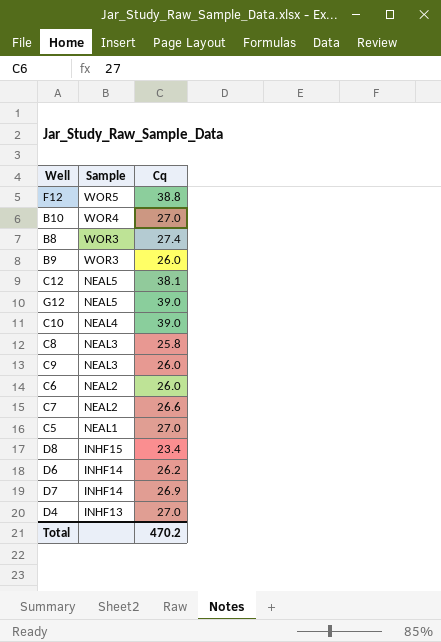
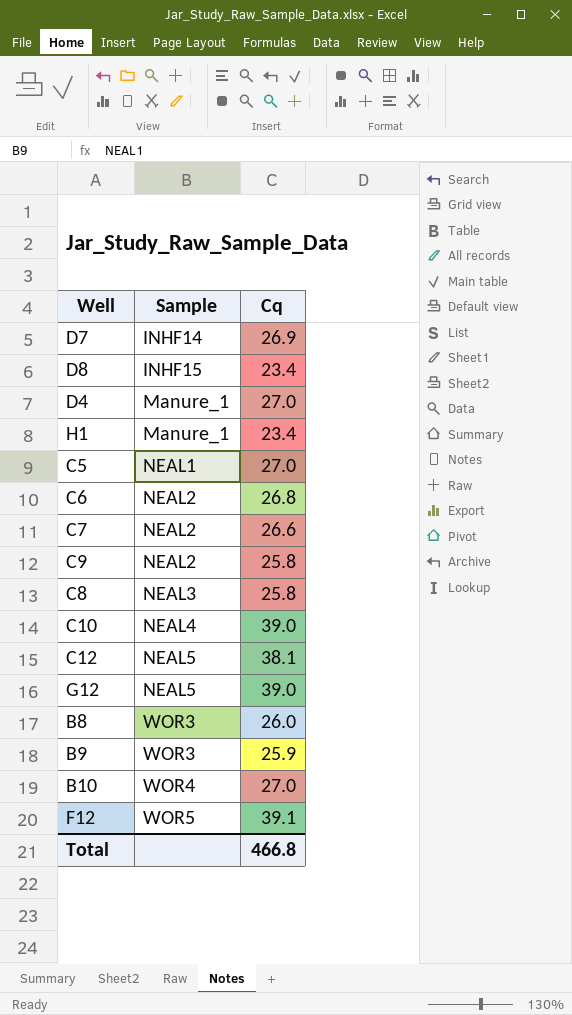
row order: Sample descending -> Sample ascending
row D6: INHF14 | 26.2 -> none
D4 | Sample: INHF13 -> Manure_1
row H1: none -> Manure_1 | 23.4
C6 | Cq: 26.0 -> 26.8
C9 | Sample: NEAL3 -> NEAL2
C9 | Cq: 26.0 -> 25.8
B8 | Cq: 27.4 -> 26.0
B9 | Cq: 26.0 -> 25.9
F12 | Cq: 38.8 -> 39.1
Total | Cq: 470.2 -> 466.8

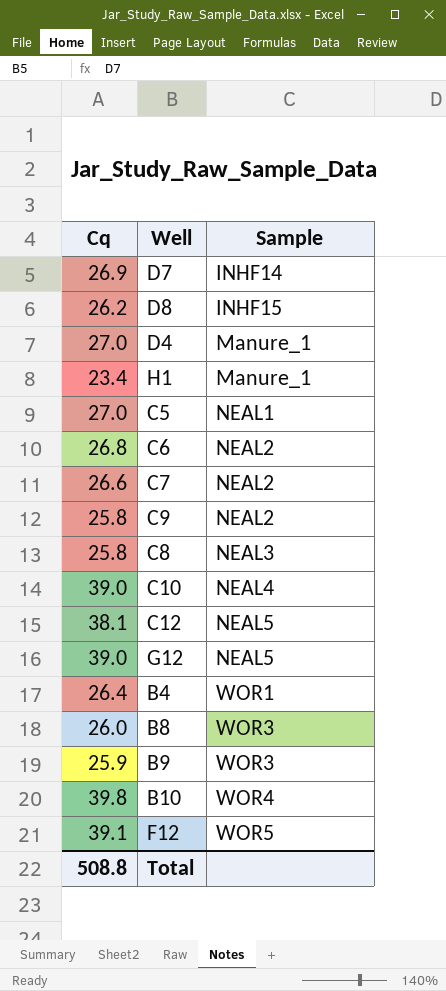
column Cq | position: 3 -> 1
D8 | Cq: 23.4 -> 26.2
row B4: none -> 26.4 | WOR1
B10 | Cq: 27.0 -> 39.8
Total | Cq: 466.8 -> 508.8

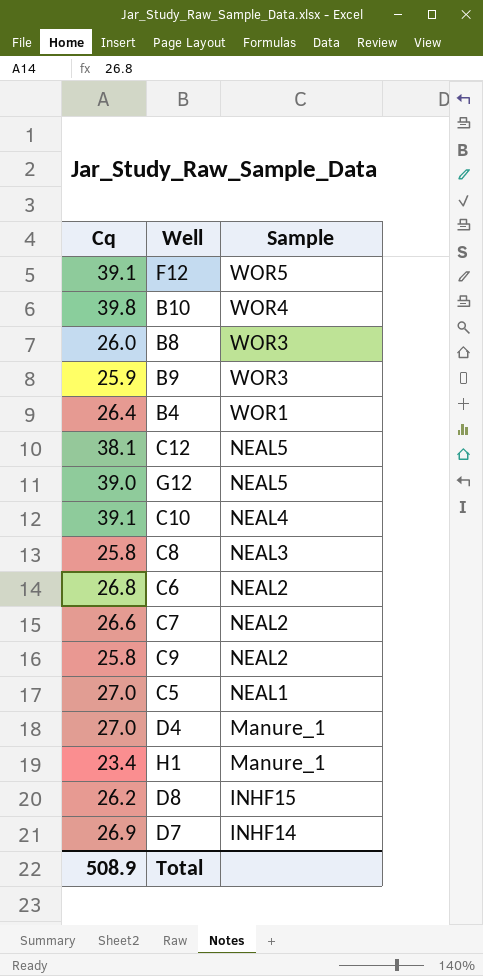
row order: Sample ascending -> Sample descending
C10 | Cq: 39.0 -> 39.1
Total | Cq: 508.8 -> 508.9

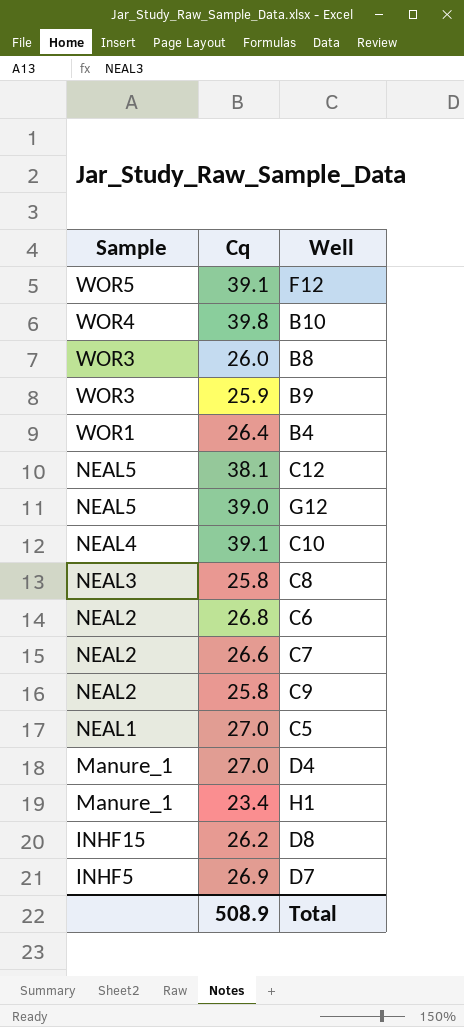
column Sample | position: 3 -> 1
D7 | Sample: INHF14 -> INHF5

